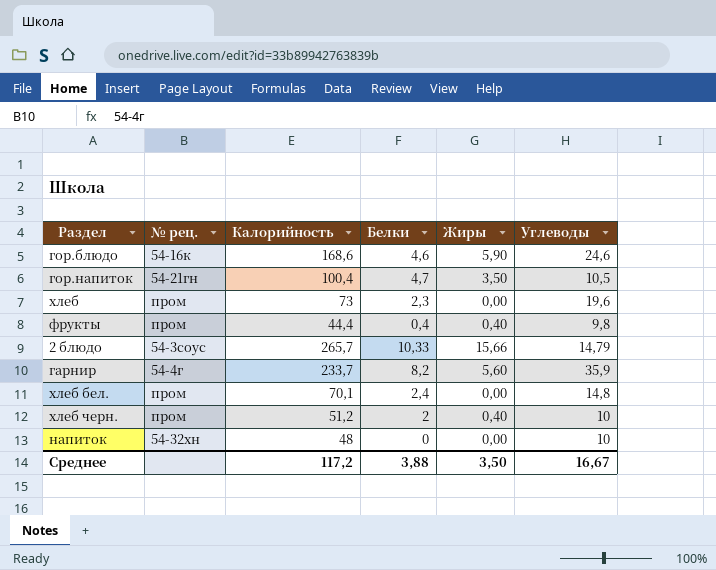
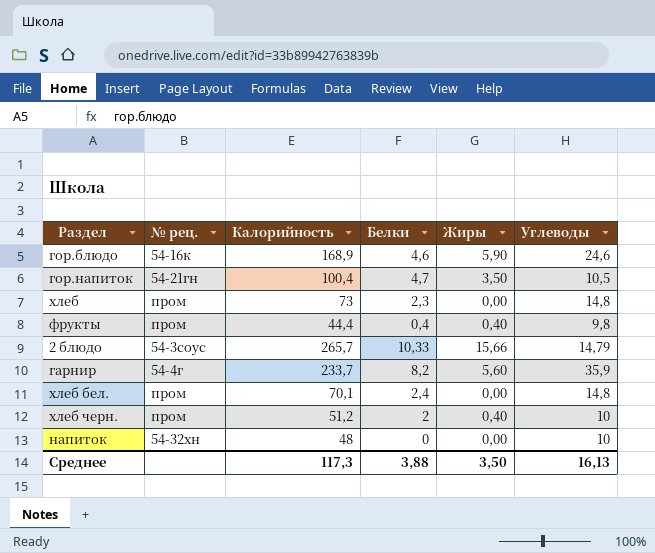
гор.блюдо | Калорийность: 168,6 -> 168,9
хлеб | Углеводы: 19,6 -> 14,8
Среднее | Калорийность: 117,2 -> 117,3
Среднее | Углеводы: 16,67 -> 16,13

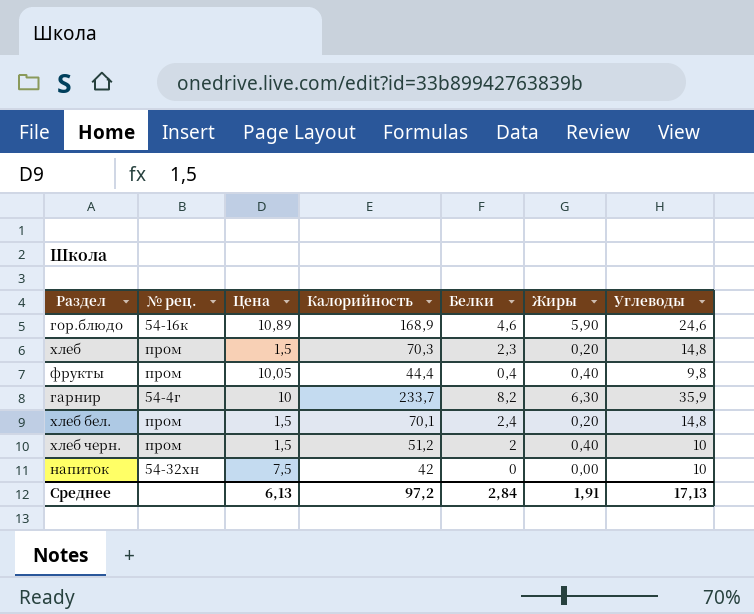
column Цена | position: none -> 3
row гор.напиток: 54-21гн | 100,4 | 4,7 | 3,50 | 10,5 -> none
row 2 блюдо: 54-3соус | 265,7 | 10,33 | 15,66 | 14,79 -> none
хлеб | Калорийность: 73 -> 70,3
хлеб | Жиры: 0,00 -> 0,20
гарнир | Жиры: 5,60 -> 6,30
хлеб бел. | Жиры: 0,00 -> 0,20
напиток | Калорийность: 48 -> 42
Среднее | Калорийность: 117,3 -> 97,2
Среднее | Белки: 3,88 -> 2,84
Среднее | Жиры: 3,50 -> 1,91
Среднее | Углеводы: 16,13 -> 17,13

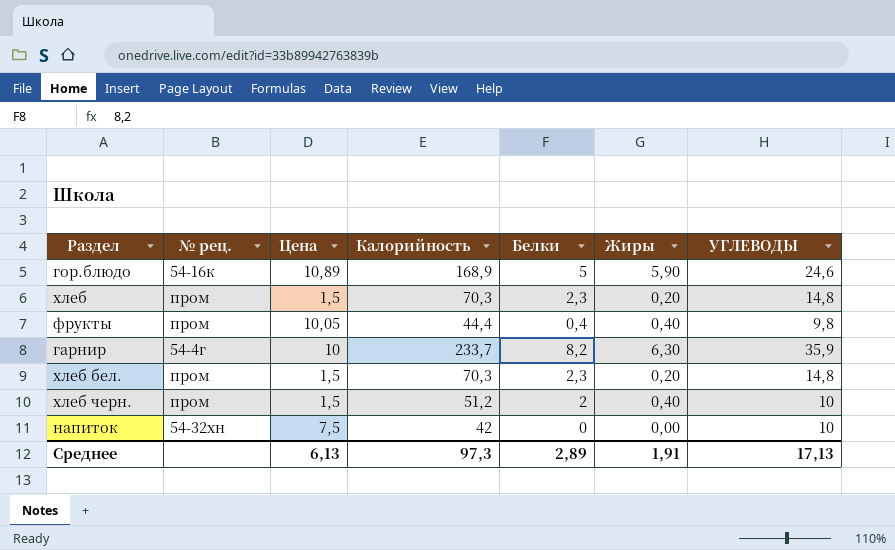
column name: Углеводы -> УГЛЕВОДЫ
гор.блюдо | Белки: 4,6 -> 5
хлеб бел. | Калорийность: 70,1 -> 70,3
хлеб бел. | Белки: 2,4 -> 2,3
Среднее | Калорийность: 97,2 -> 97,3
Среднее | Белки: 2,84 -> 2,89

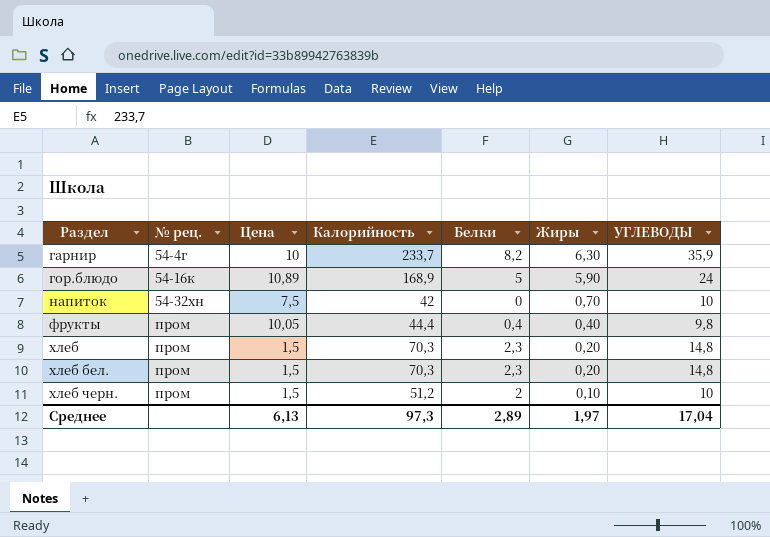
row order: none -> Раздел ascending
гор.блюдо | УГЛЕВОДЫ: 24,6 -> 24
напиток | Жиры: 0,00 -> 0,70
хлеб черн. | Жиры: 0,40 -> 0,10
Среднее | Жиры: 1,91 -> 1,97
Среднее | УГЛЕВОДЫ: 17,13 -> 17,04

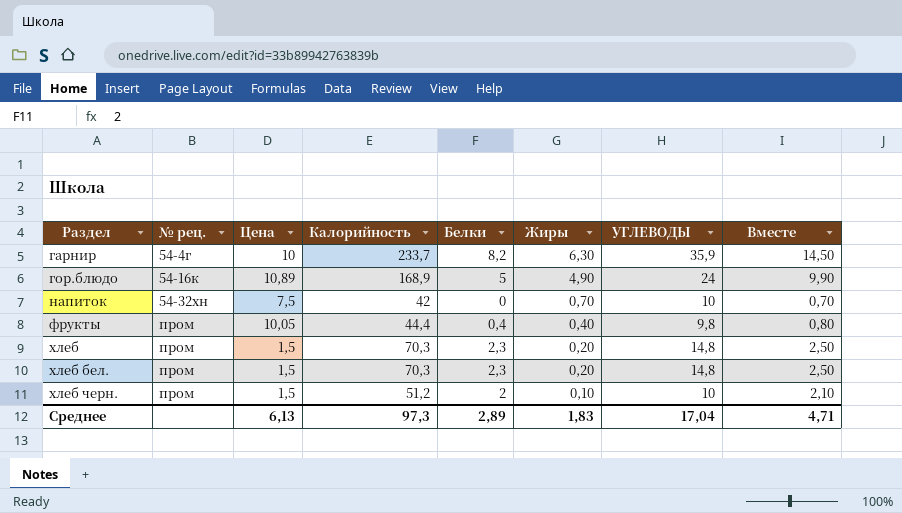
column Вместе | formula: none -> [Белки] + [Жиры]
гор.блюдо | Жиры: 5,90 -> 4,90
Среднее | Жиры: 1,97 -> 1,83

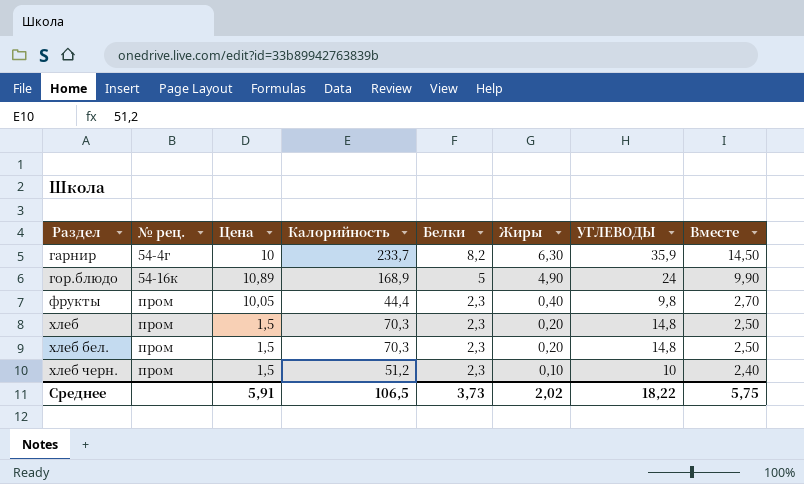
row напиток: 54-32хн | 7,5 | 42 | 0 | 0,70 | 10 | 0,70 -> none
фрукты | Белки: 0,4 -> 2,3
фрукты | Вместе: 0,80 -> 2,70
хлеб черн. | Белки: 2 -> 2,3
хлеб черн. | Вместе: 2,10 -> 2,40
Среднее | Цена: 6,13 -> 5,91
Среднее | Калорийность: 97,3 -> 106,5
Среднее | Белки: 2,89 -> 3,73
Среднее | Жиры: 1,83 -> 2,02
Среднее | УГЛЕВОДЫ: 17,04 -> 18,22
Среднее | Вместе: 4,71 -> 5,75

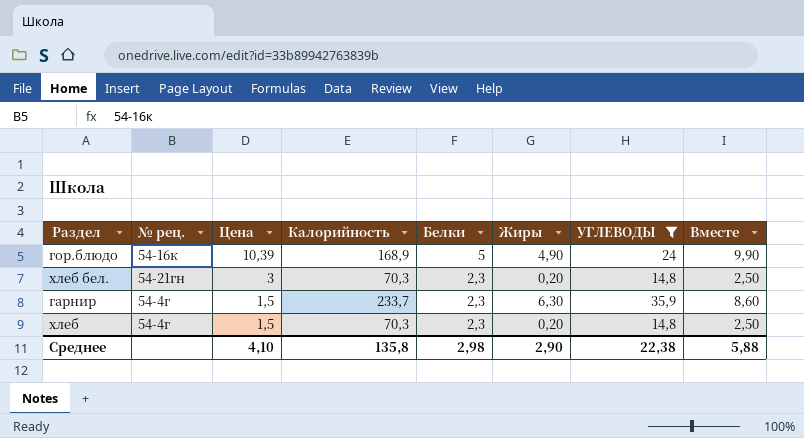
filter: none -> УГЛЕВОДЫ >= 14,8
row order: Раздел ascending -> Цена descending
гор.блюдо | Цена: 10,89 -> 10,39
хлеб бел. | № рец.: пром -> 54-21гн
хлеб бел. | Цена: 1,5 -> 3
гарнир | Цена: 10 -> 1,5
гарнир | Белки: 8,2 -> 2,3
гарнир | Вместе: 14,50 -> 8,60
хлеб | № рец.: пром -> 54-4г
Среднее | Цена: 5,91 -> 4,10
Среднее | Калорийность: 106,5 -> 135,8
Среднее | Белки: 3,73 -> 2,98
Среднее | Жиры: 2,02 -> 2,90
Среднее | УГЛЕВОДЫ: 18,22 -> 22,38
Среднее | Вместе: 5,75 -> 5,88

